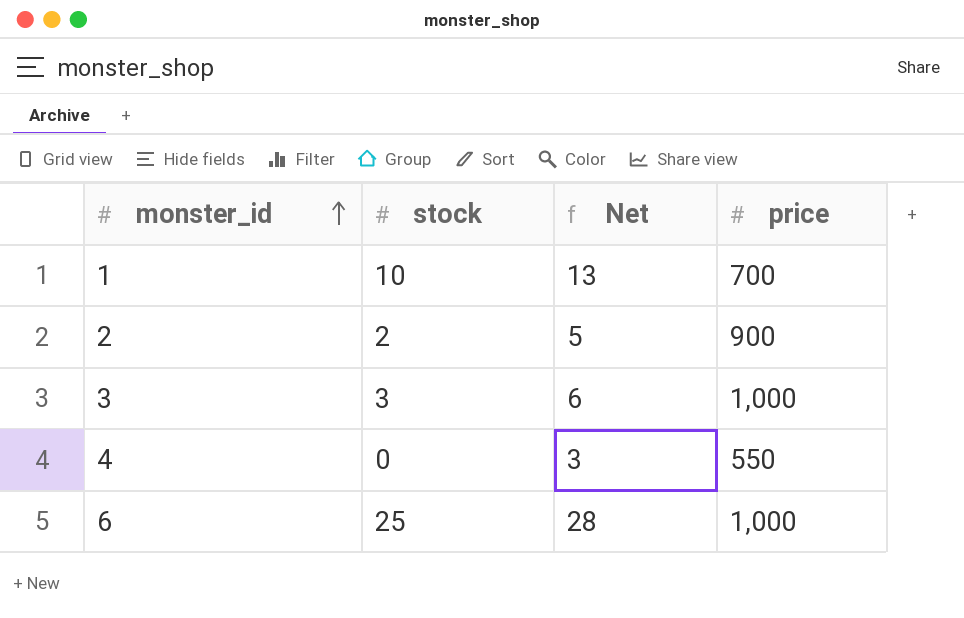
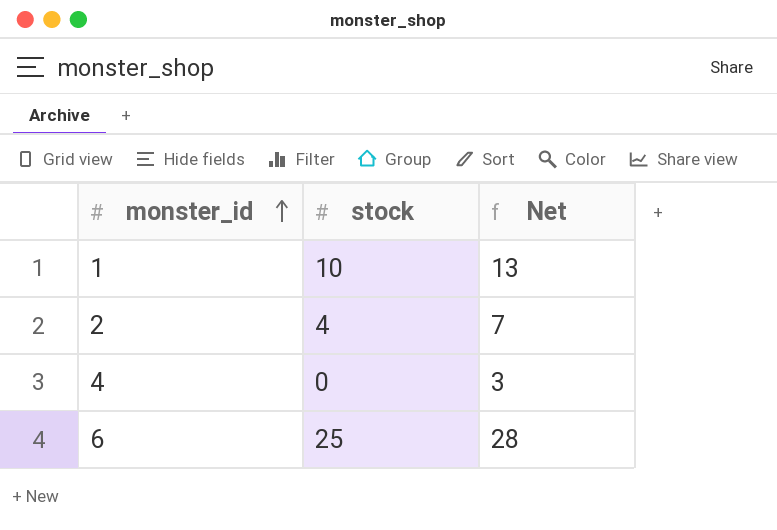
column price | position: 4 -> none
row 3: 3 | 6 | 1,000 -> none
2 | stock: 2 -> 4
2 | Net: 5 -> 7

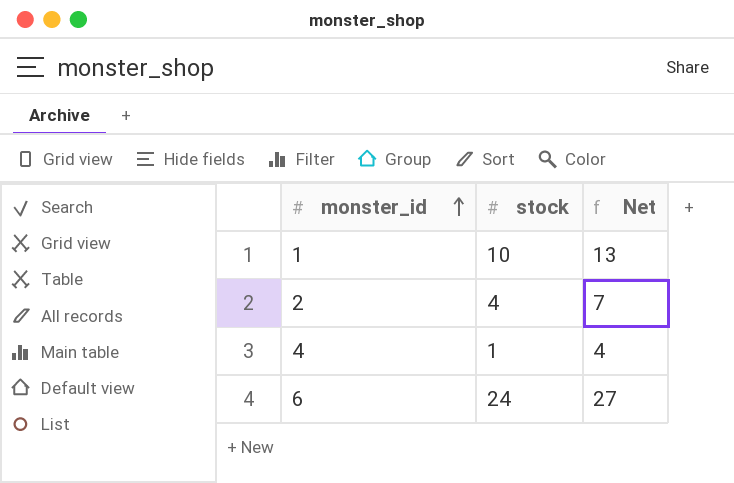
4 | stock: 0 -> 1
4 | Net: 3 -> 4
6 | stock: 25 -> 24
6 | Net: 28 -> 27

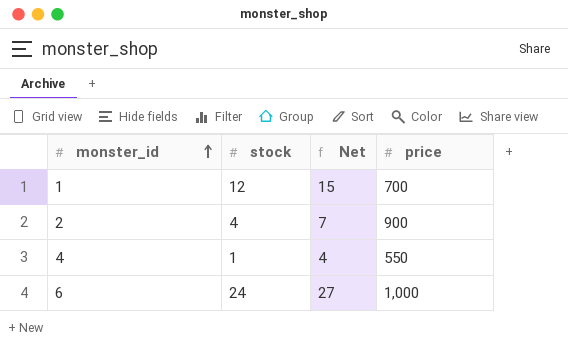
column price | position: none -> 4
1 | stock: 10 -> 12
1 | Net: 13 -> 15

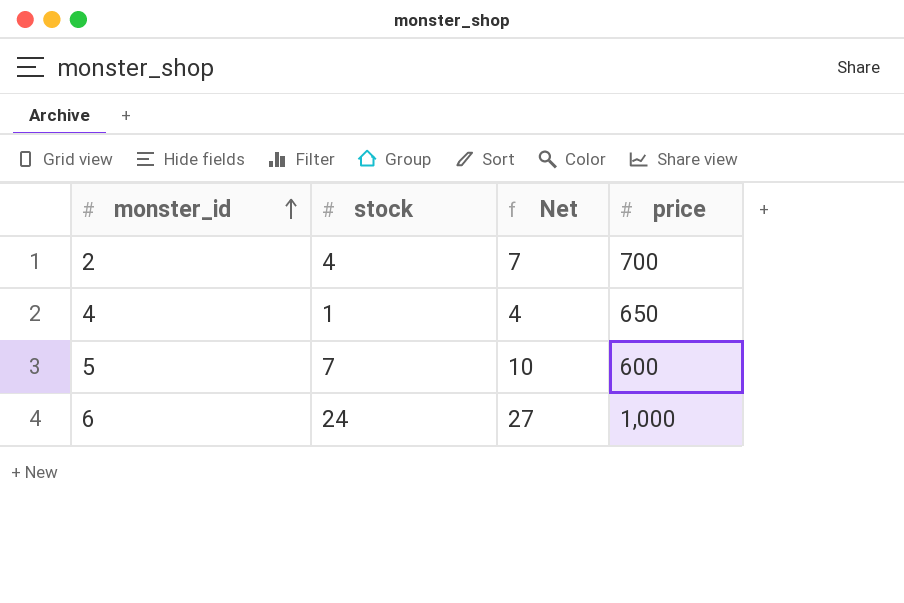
row 1: 12 | 15 | 700 -> none
2 | price: 900 -> 700
4 | price: 550 -> 650
row 5: none -> 7 | 10 | 600

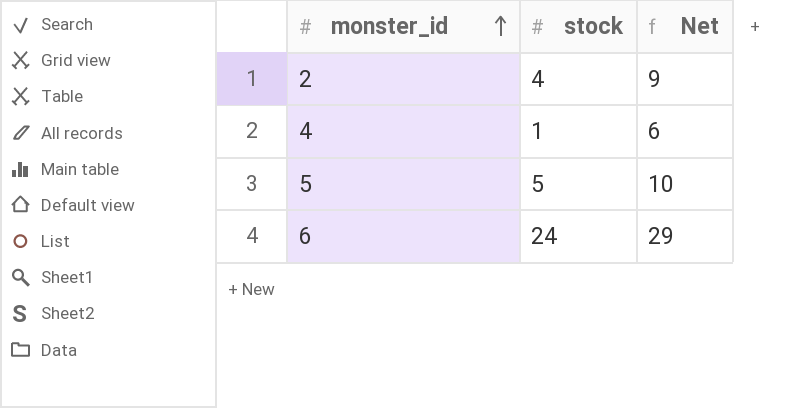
column price | position: 4 -> none
column Net | formula: [stock] + 3 -> [stock] + 5
5 | stock: 7 -> 5

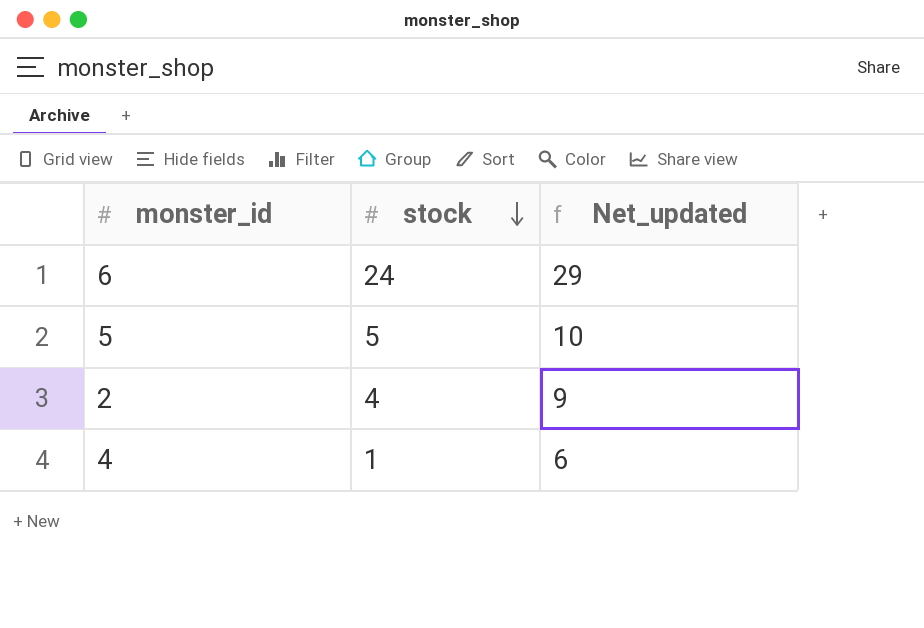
row order: monster_id ascending -> stock descending
column name: Net -> Net_updated

